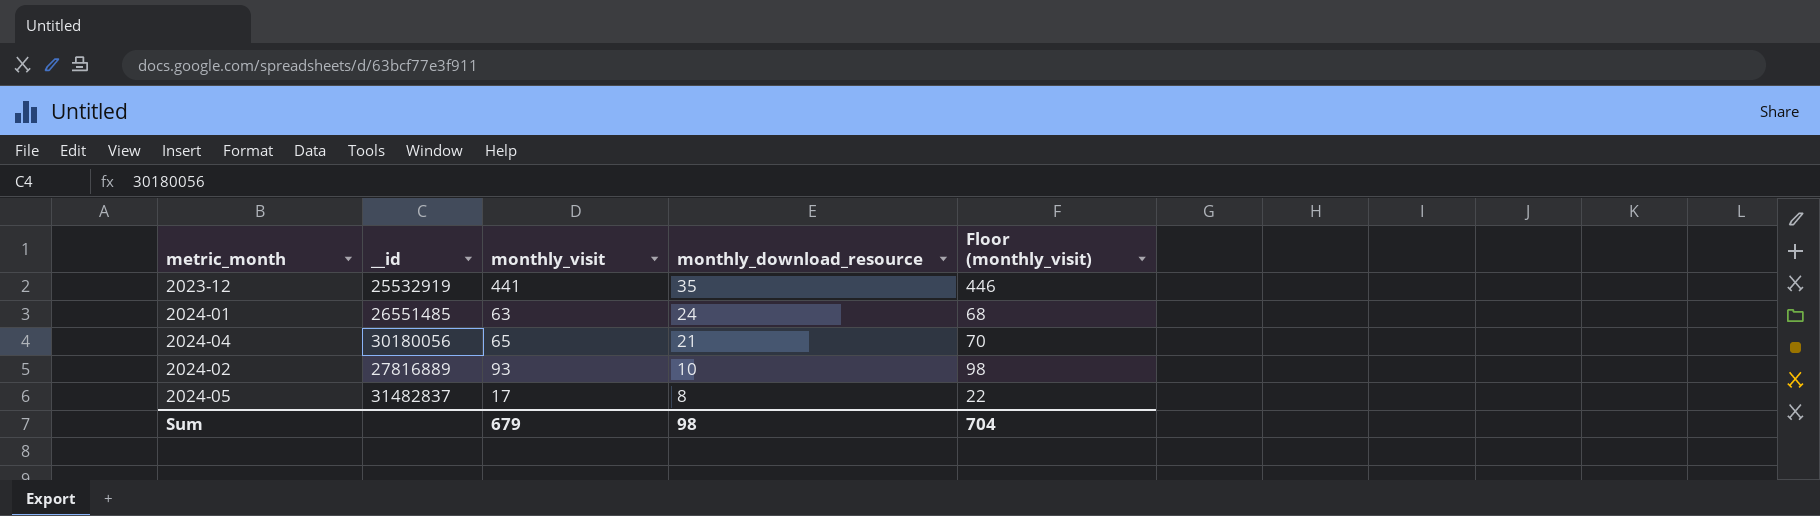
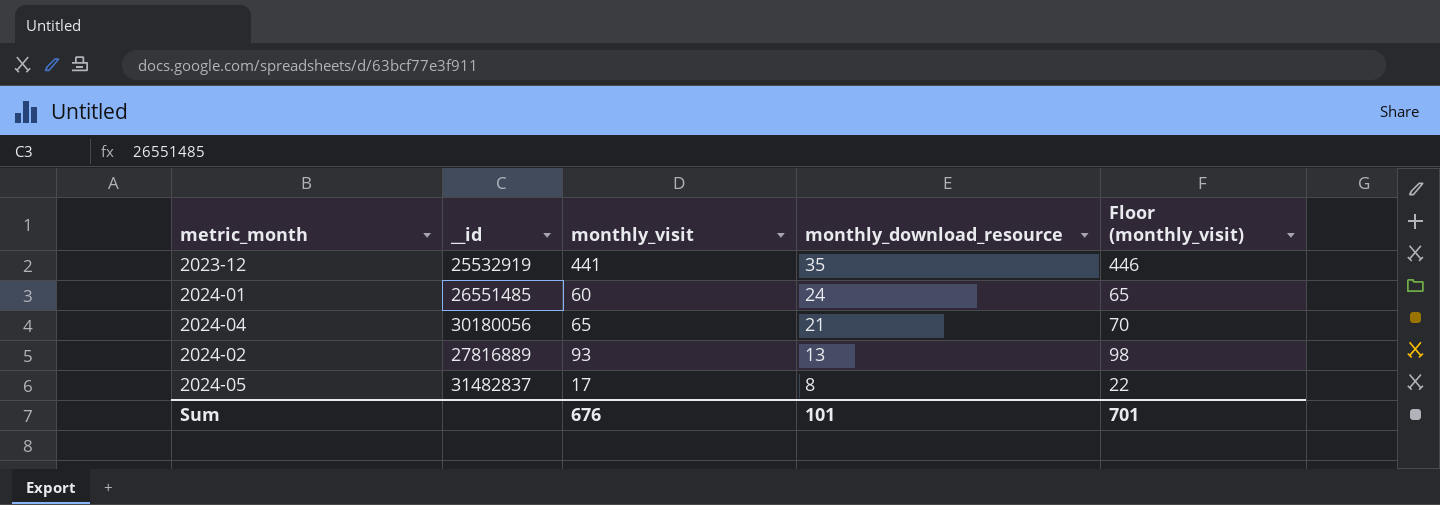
2024-01 | monthly_visit: 63 -> 60
2024-01 | Floor (monthly_visit): 68 -> 65
2024-02 | monthly_download_resource: 10 -> 13
Sum | monthly_visit: 679 -> 676
Sum | monthly_download_resource: 98 -> 101
Sum | Floor (monthly_visit): 704 -> 701

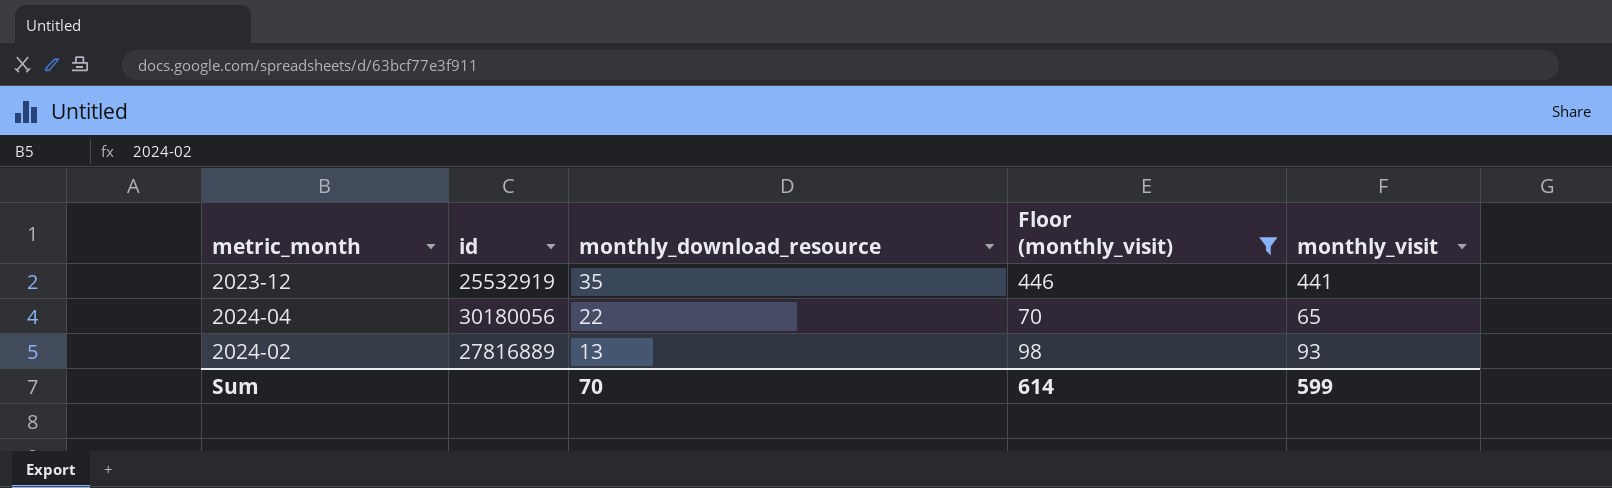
filter: none -> Floor (monthly_visit) >= 70
column name: __id -> id
column monthly_visit | position: 3 -> 5
2024-04 | monthly_download_resource: 21 -> 22
Sum | monthly_download_resource: 101 -> 70
Sum | Floor (monthly_visit): 701 -> 614
Sum | monthly_visit: 676 -> 599

